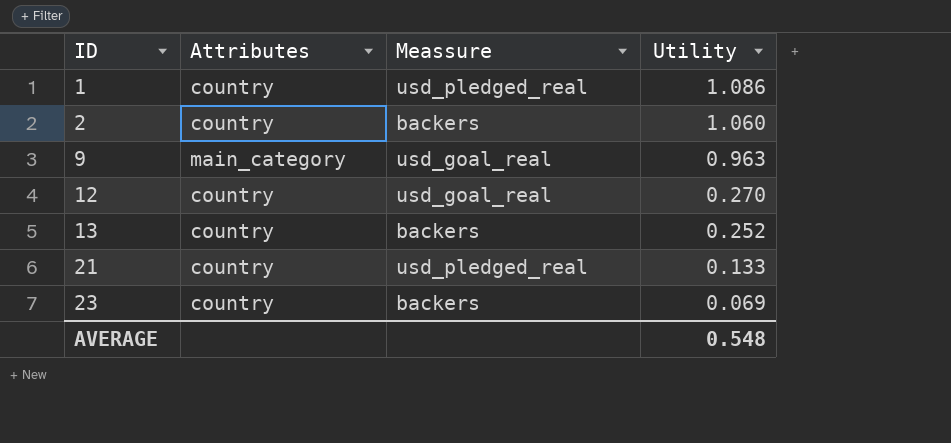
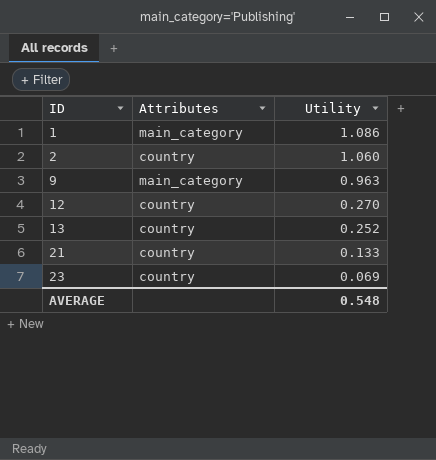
column Meassure | position: 3 -> none
1 | Attributes: country -> main_category

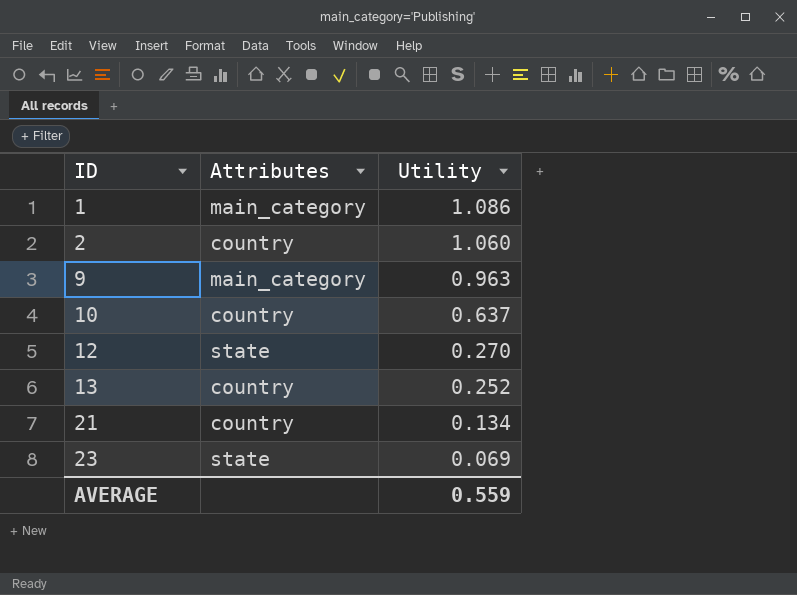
row 10: none -> country | 0.637
12 | Attributes: country -> state
21 | Utility: 0.133 -> 0.134
23 | Attributes: country -> state
AVERAGE | Utility: 0.548 -> 0.559

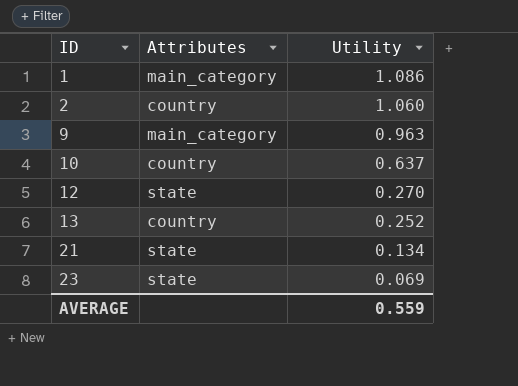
21 | Attributes: country -> state

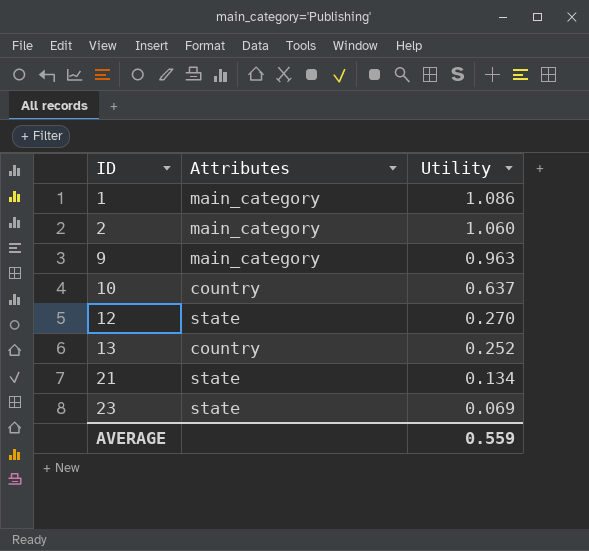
2 | Attributes: country -> main_category

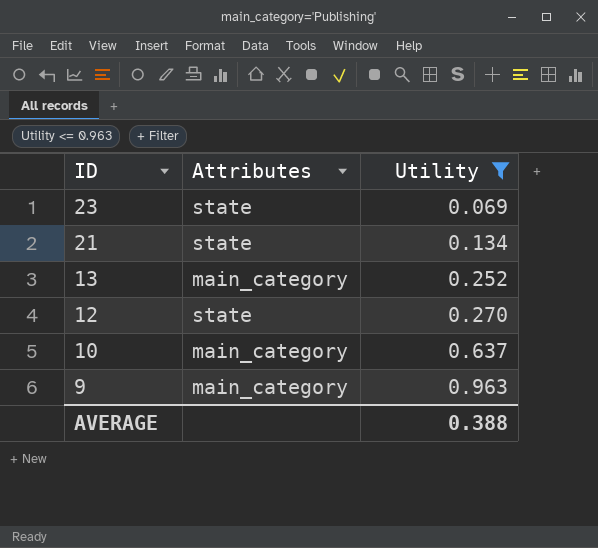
filter: none -> Utility <= 0.963
row order: ID ascending -> ID descending
13 | Attributes: country -> main_category
10 | Attributes: country -> main_category
AVERAGE | Utility: 0.559 -> 0.388

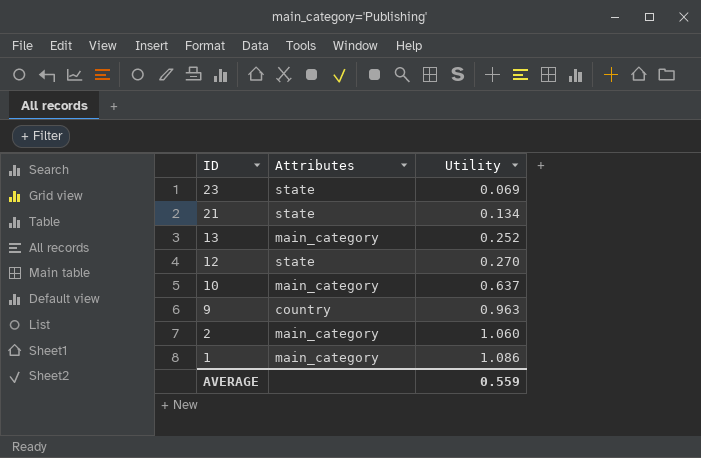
filter: Utility <= 0.963 -> none
9 | Attributes: main_category -> country
AVERAGE | Utility: 0.388 -> 0.559

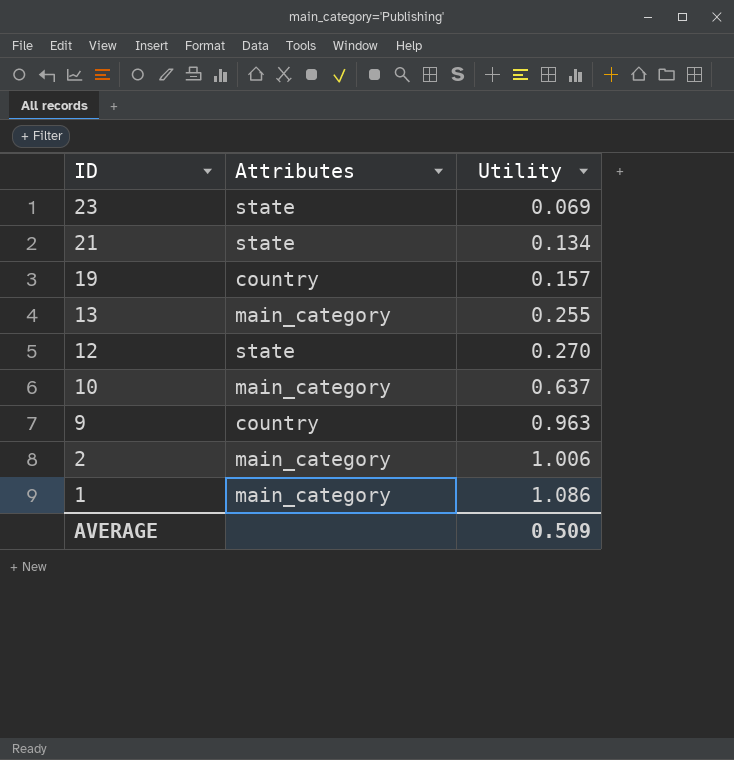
row 19: none -> country | 0.157
13 | Utility: 0.252 -> 0.255
2 | Utility: 1.060 -> 1.006
AVERAGE | Utility: 0.559 -> 0.509

